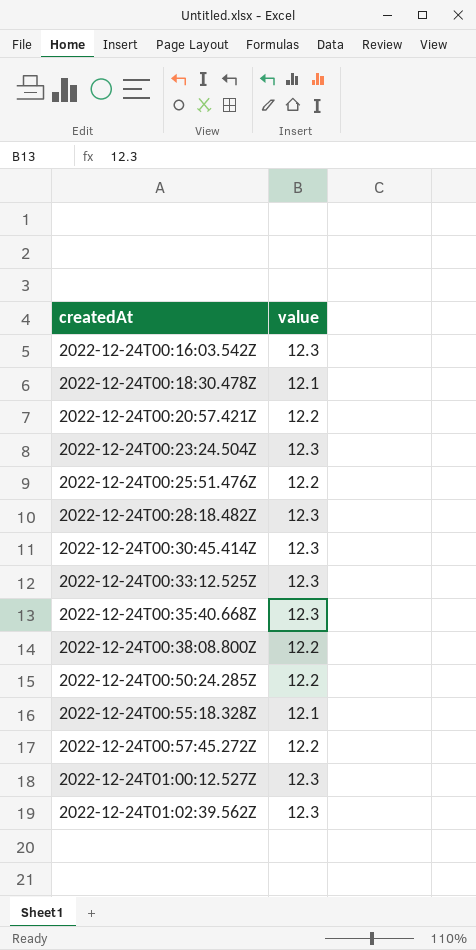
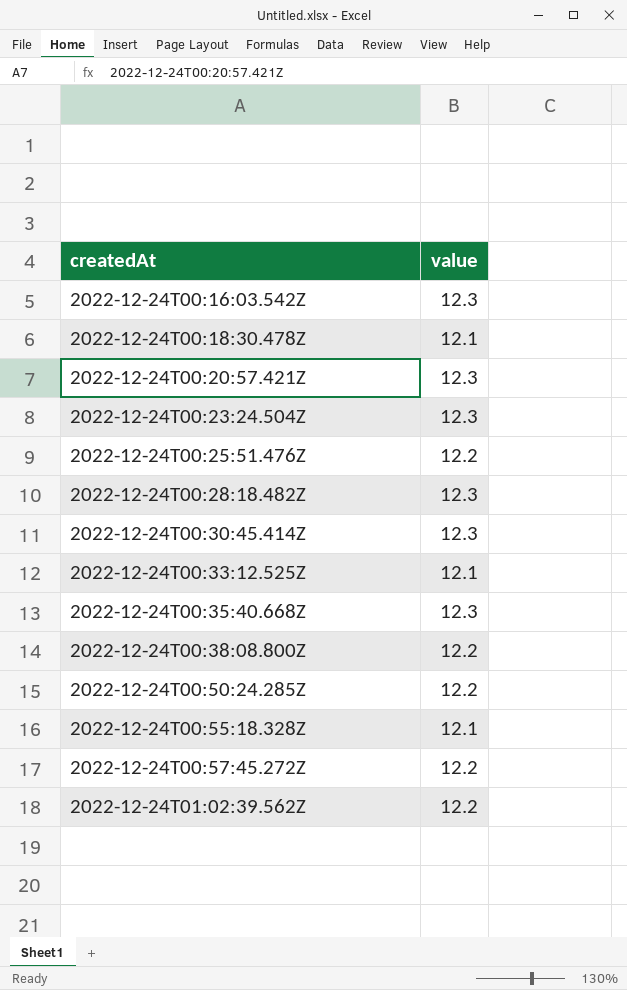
row 2022-12-24T01:00:12.527Z: 12.3 -> none
2022-12-24T00:20:57.421Z | value: 12.2 -> 12.3
2022-12-24T00:33:12.525Z | value: 12.3 -> 12.1
2022-12-24T01:02:39.562Z | value: 12.3 -> 12.2

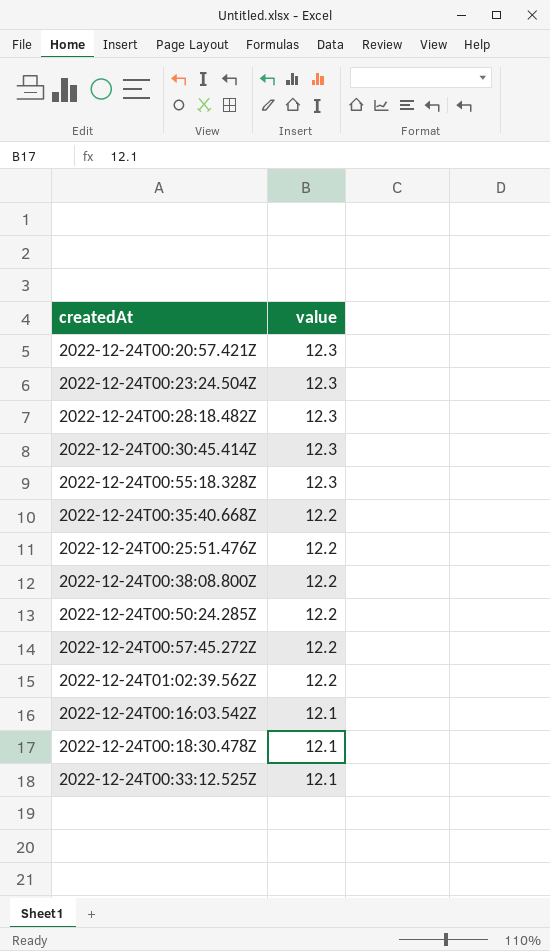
row order: createdAt ascending -> value descending
2022-12-24T00:55:18.328Z | value: 12.1 -> 12.3
2022-12-24T00:35:40.668Z | value: 12.3 -> 12.2
2022-12-24T00:16:03.542Z | value: 12.3 -> 12.1

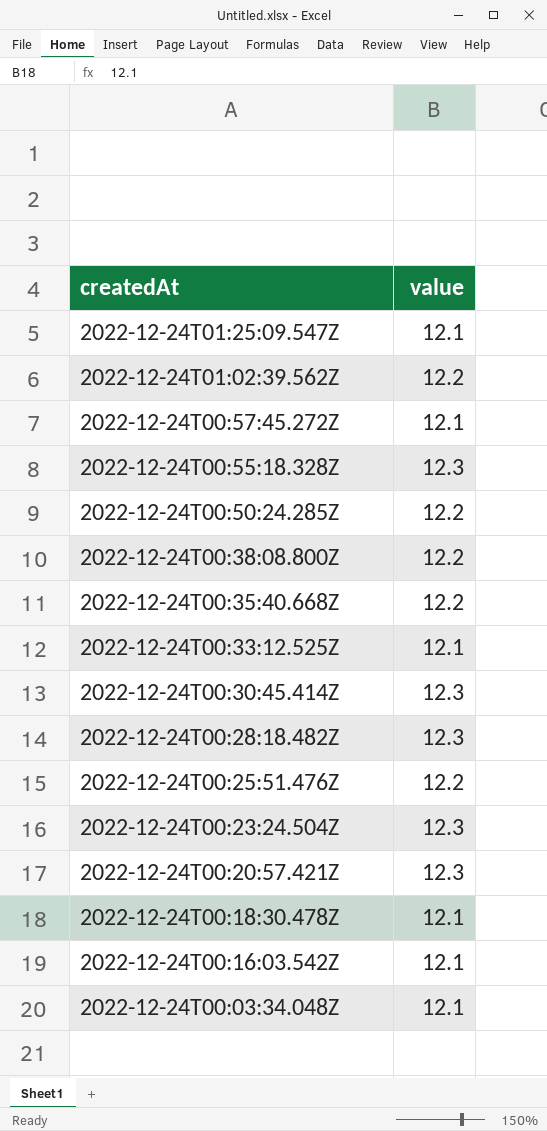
row order: value descending -> createdAt descending
row 2022-12-24T01:25:09.547Z: none -> 12.1
2022-12-24T00:57:45.272Z | value: 12.2 -> 12.1
row 2022-12-24T00:03:34.048Z: none -> 12.1

